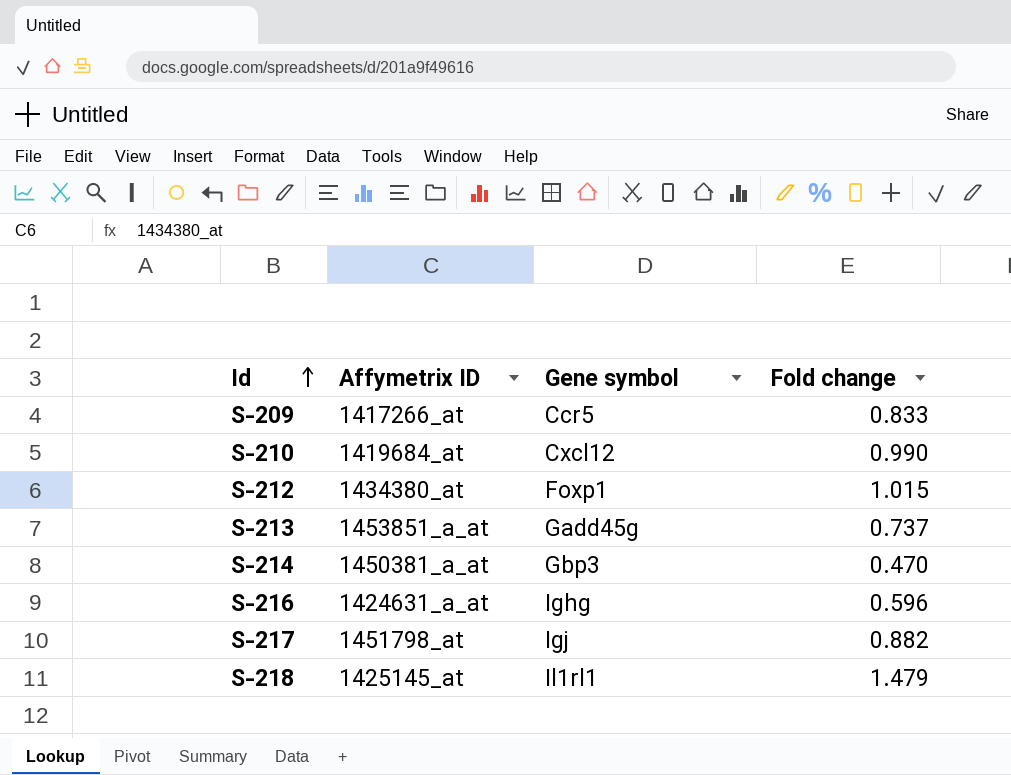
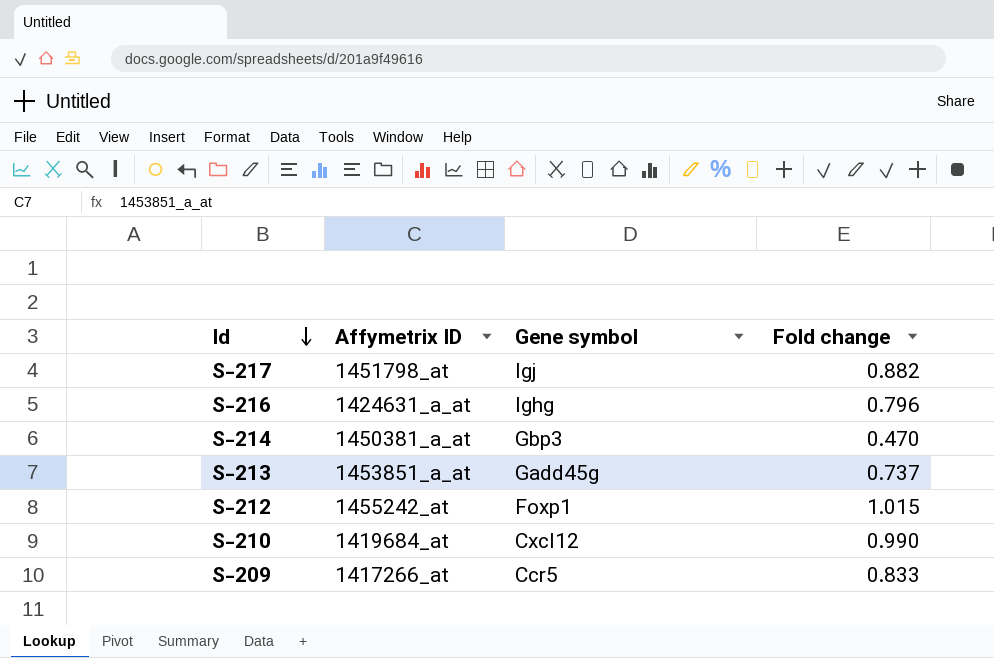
row order: Id ascending -> Id descending
row S-218: 1425145_at | Il1rl1 | 1.479 -> none
S-216 | Fold change: 0.596 -> 0.796
S-212 | Affymetrix ID: 1434380_at -> 1455242_at

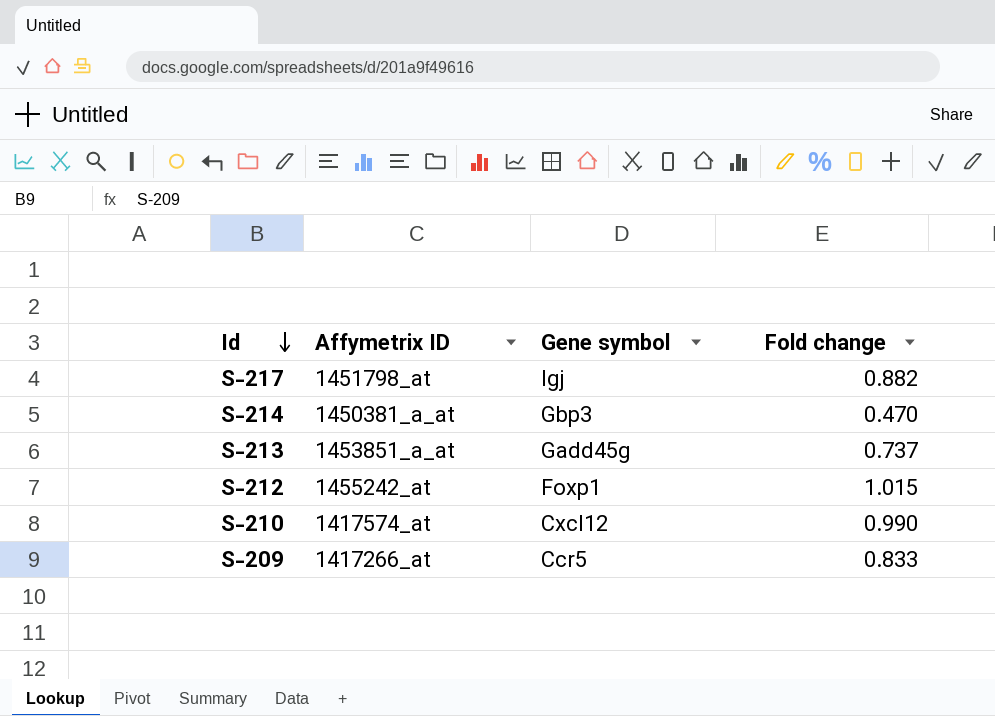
row S-216: 1424631_a_at | Ighg | 0.796 -> none
S-210 | Affymetrix ID: 1419684_at -> 1417574_at

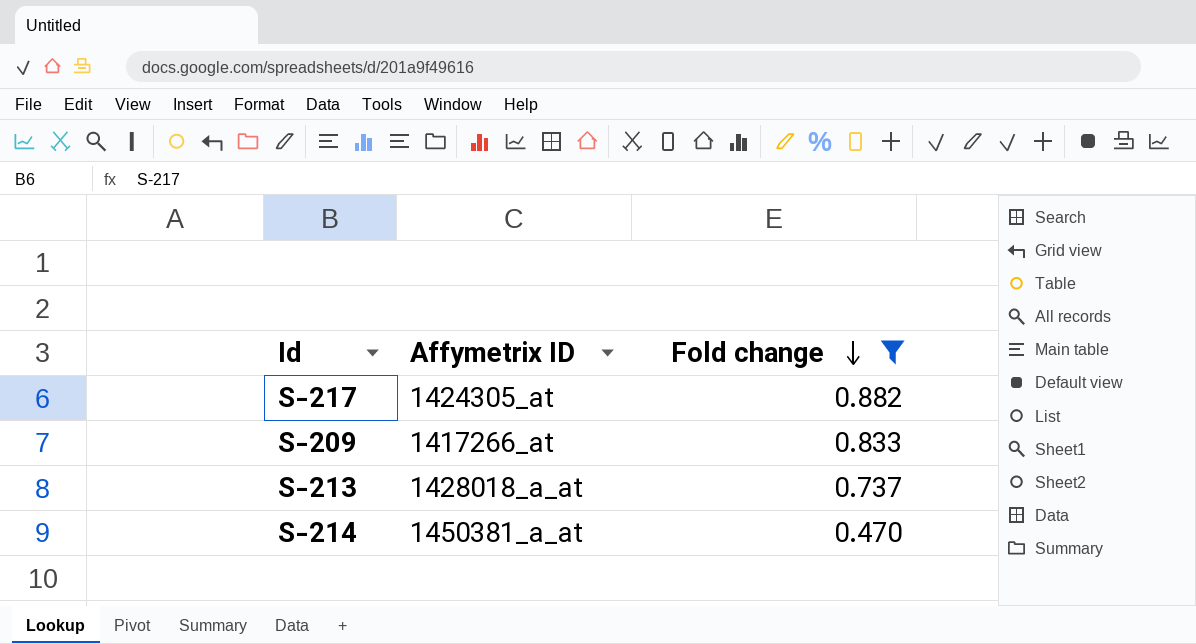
filter: none -> Fold change <= 0.882
row order: Id descending -> Fold change descending
column Gene symbol | position: 3 -> none
S-217 | Affymetrix ID: 1451798_at -> 1424305_at
S-213 | Affymetrix ID: 1453851_a_at -> 1428018_a_at

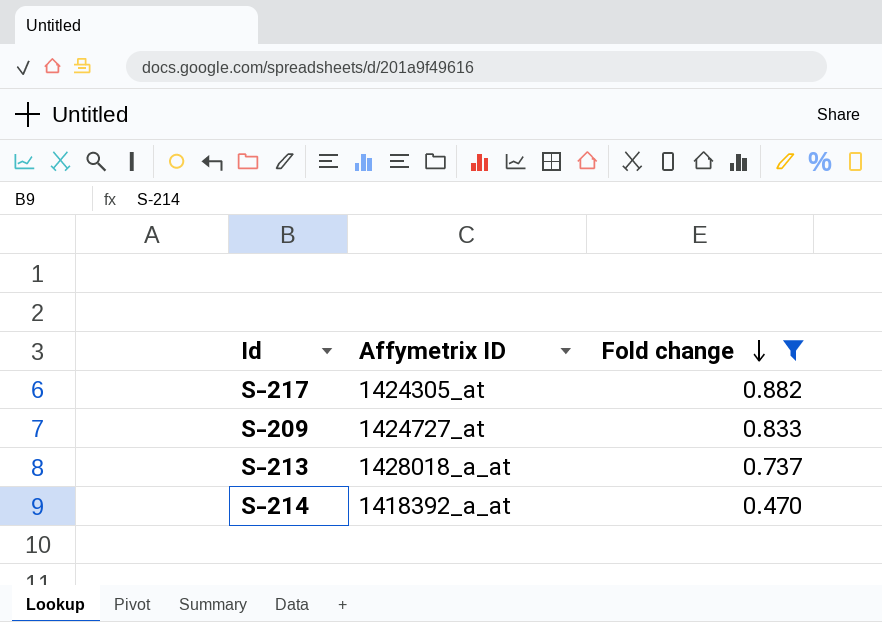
S-209 | Affymetrix ID: 1417266_at -> 1424727_at
S-214 | Affymetrix ID: 1450381_a_at -> 1418392_a_at

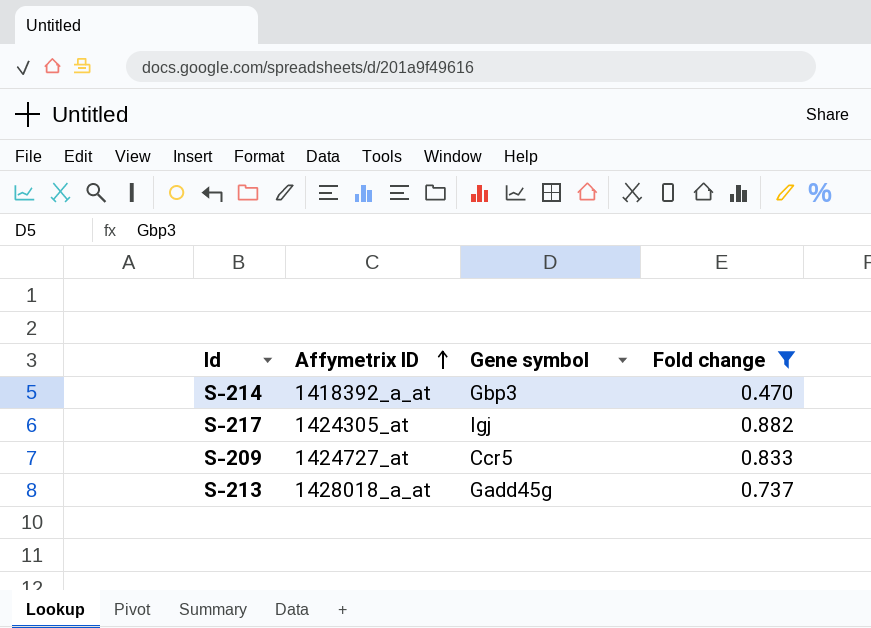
row order: Fold change descending -> Affymetrix ID ascending
column Gene symbol | position: none -> 3

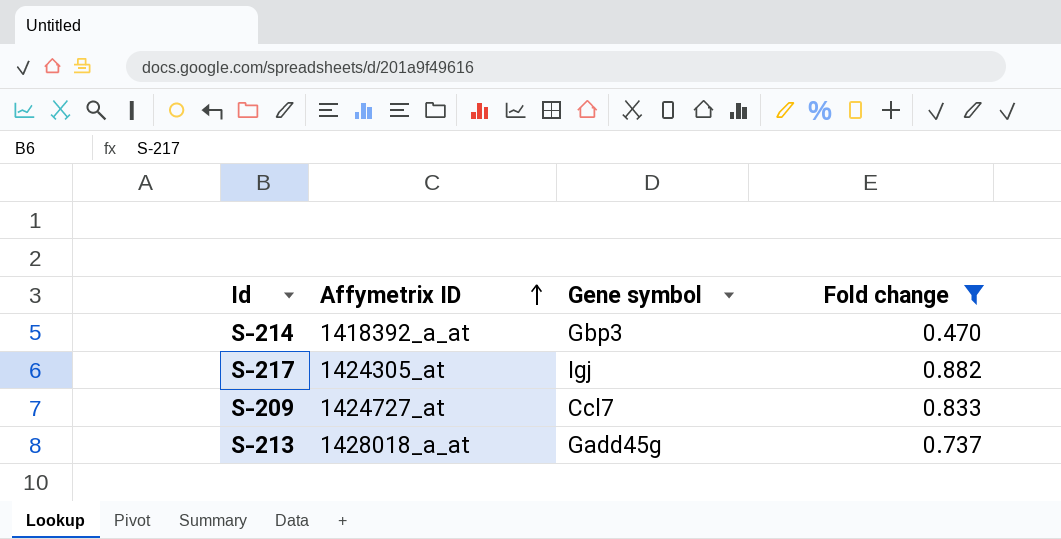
S-209 | Gene symbol: Ccr5 -> Ccl7

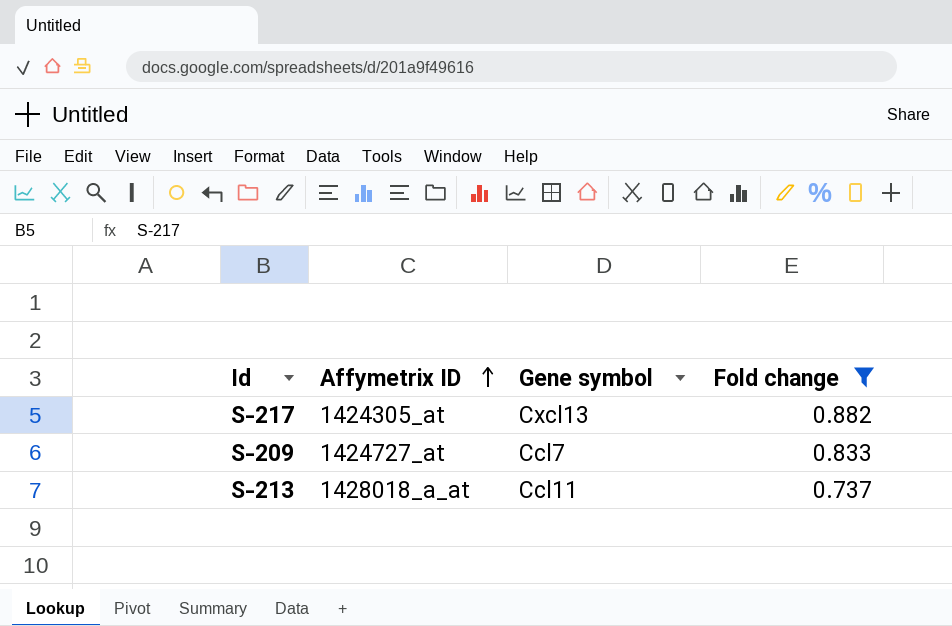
row S-214: 1418392_a_at | Gbp3 | 0.470 -> none
S-217 | Gene symbol: Igj -> Cxcl13
S-213 | Gene symbol: Gadd45g -> Ccl11

